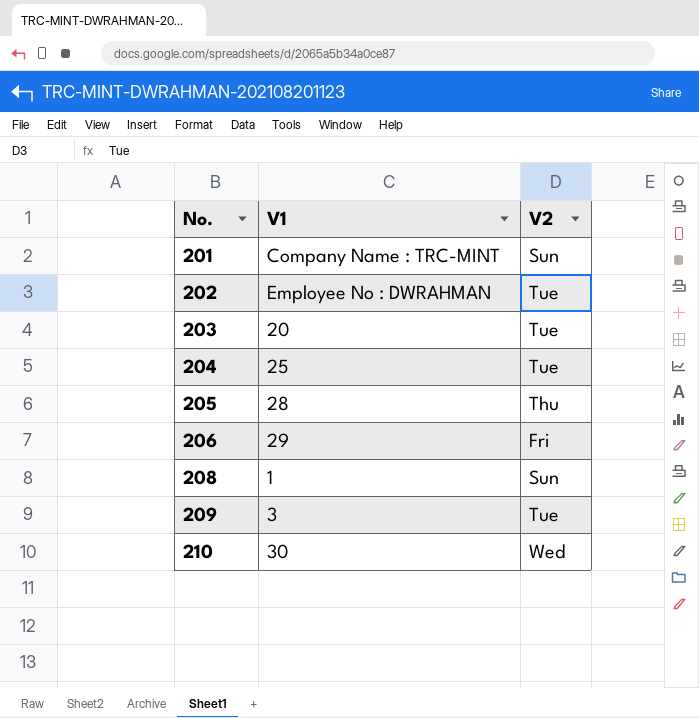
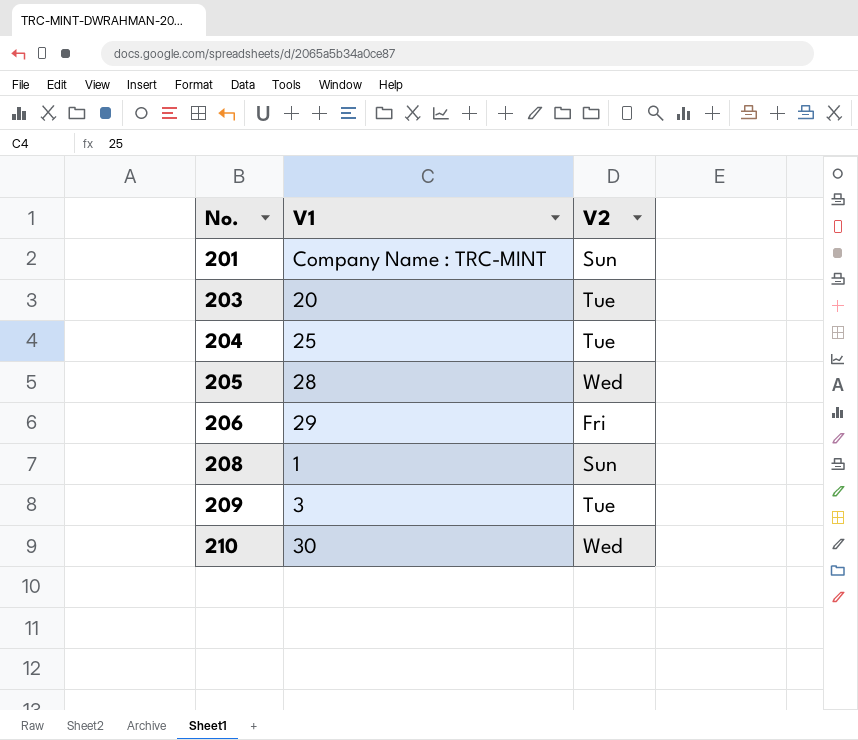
row 202: Employee No : DWRAHMAN | Tue -> none
205 | V2: Thu -> Wed

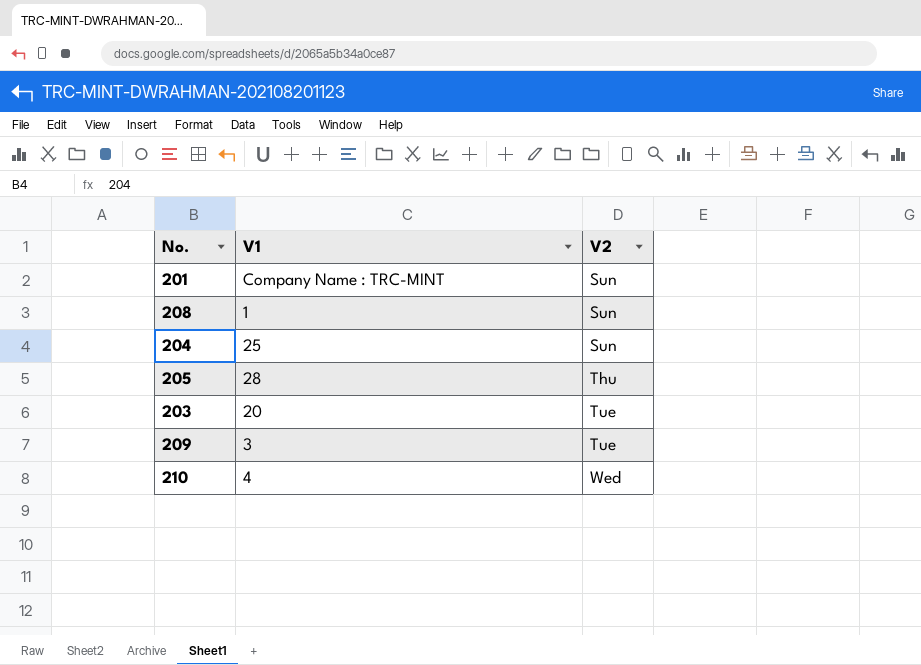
row order: No. ascending -> V2 ascending
row 206: 29 | Fri -> none
204 | V2: Tue -> Sun
205 | V2: Wed -> Thu
210 | V1: 30 -> 4

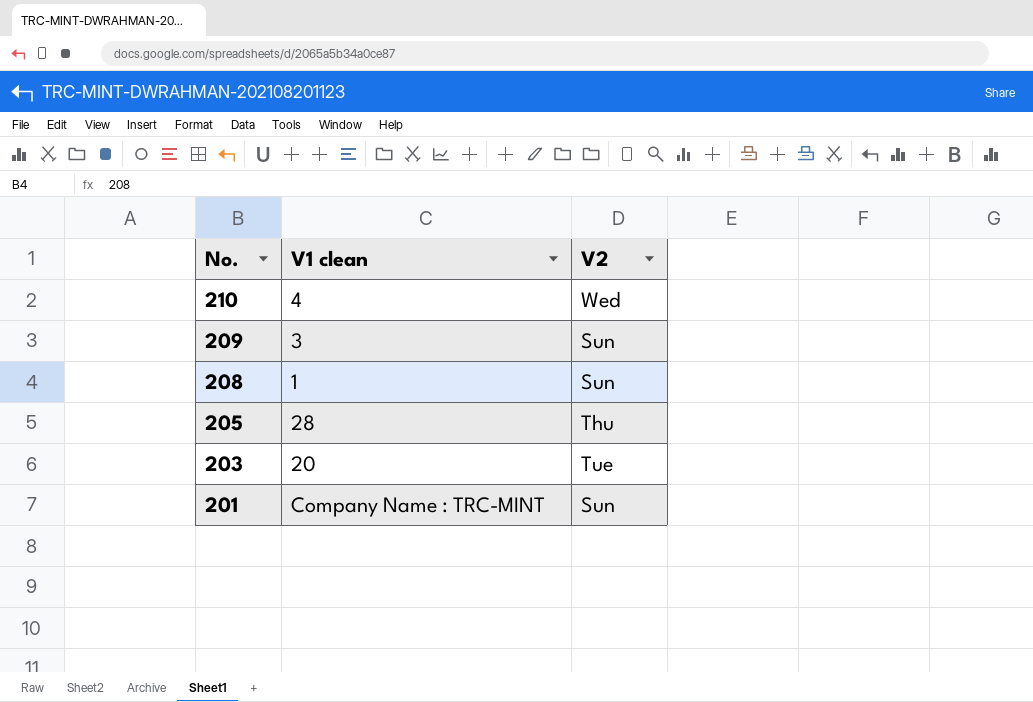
row order: V2 ascending -> No. descending
column name: V1 -> V1 clean
row 204: 25 | Sun -> none
209 | V2: Tue -> Sun

